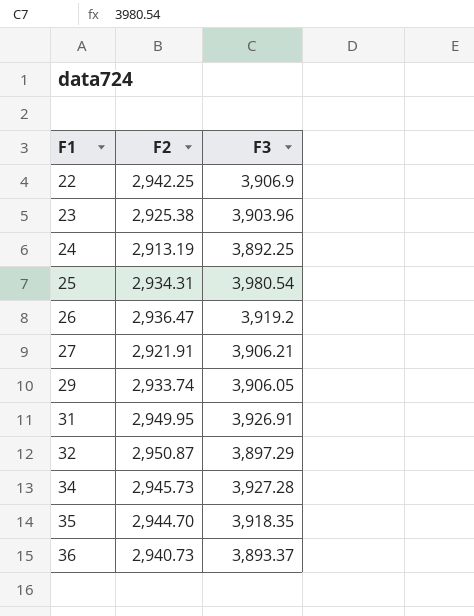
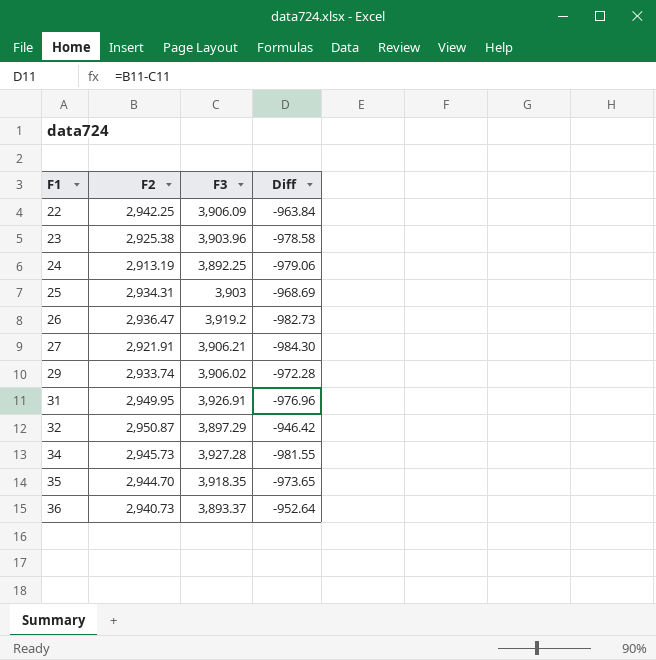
column Diff | formula: none -> [F2] - [F3]
22 | F3: 3,906.9 -> 3,906.09
25 | F3: 3,980.54 -> 3,903
29 | F3: 3,906.05 -> 3,906.02

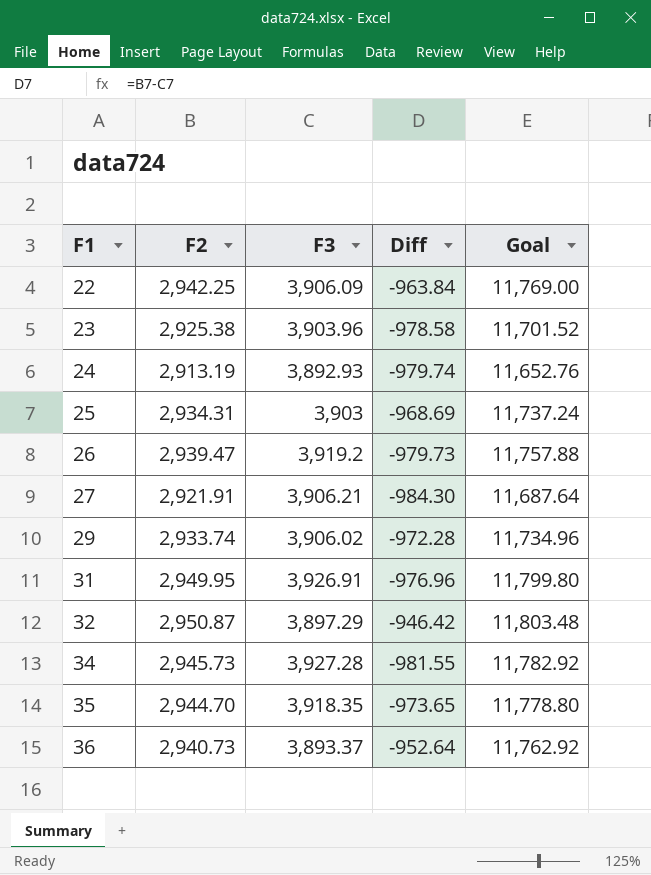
column Goal | formula: none -> [F2] * 4
24 | F3: 3,892.25 -> 3,892.93
24 | Diff: -979.06 -> -979.74
26 | F2: 2,936.47 -> 2,939.47
26 | Diff: -982.73 -> -979.73

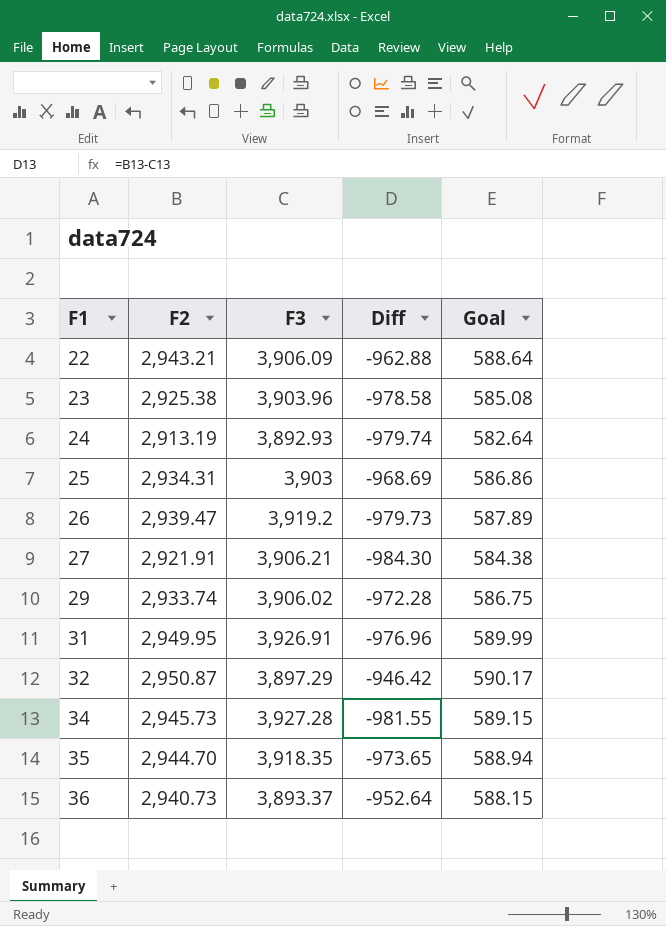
column Goal | formula: [F2] * 4 -> [F2] * 0.2
22 | F2: 2,942.25 -> 2,943.21
22 | Diff: -963.84 -> -962.88

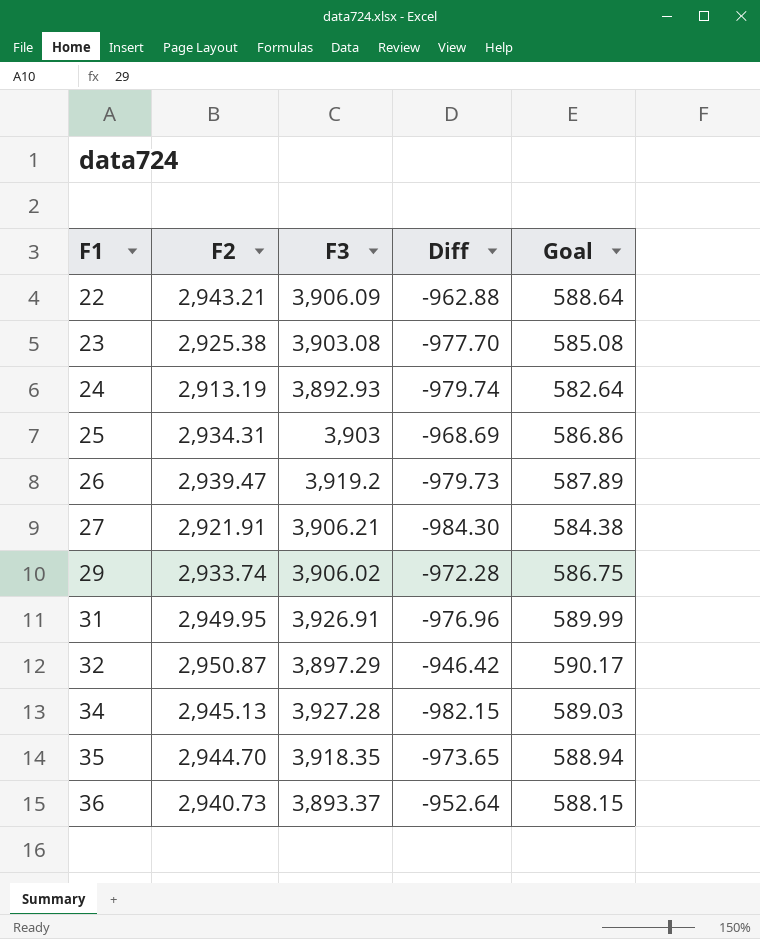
23 | F3: 3,903.96 -> 3,903.08
23 | Diff: -978.58 -> -977.70
34 | F2: 2,945.73 -> 2,945.13
34 | Diff: -981.55 -> -982.15
34 | Goal: 589.15 -> 589.03

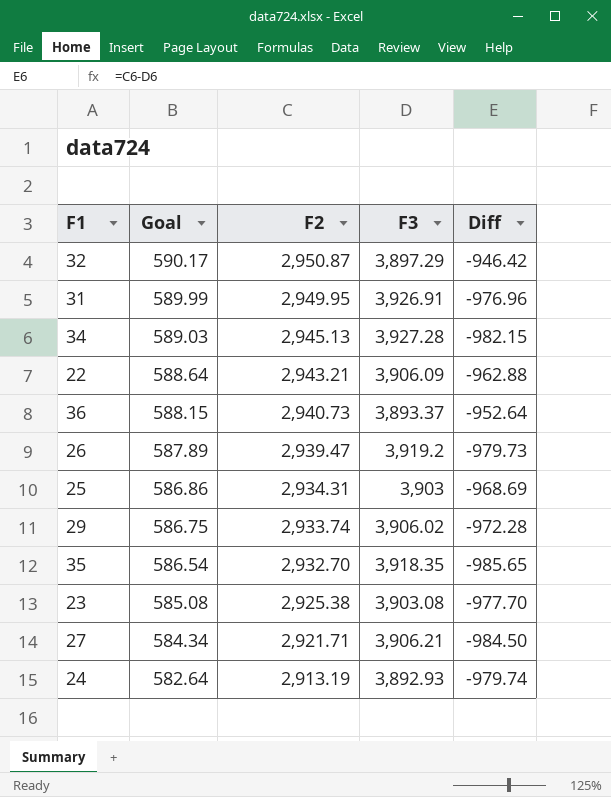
row order: F1 ascending -> Goal descending
column Goal | position: 5 -> 2
35 | Goal: 588.94 -> 586.54
35 | F2: 2,944.70 -> 2,932.70
35 | Diff: -973.65 -> -985.65
27 | Goal: 584.38 -> 584.34
27 | F2: 2,921.91 -> 2,921.71
27 | Diff: -984.30 -> -984.50

